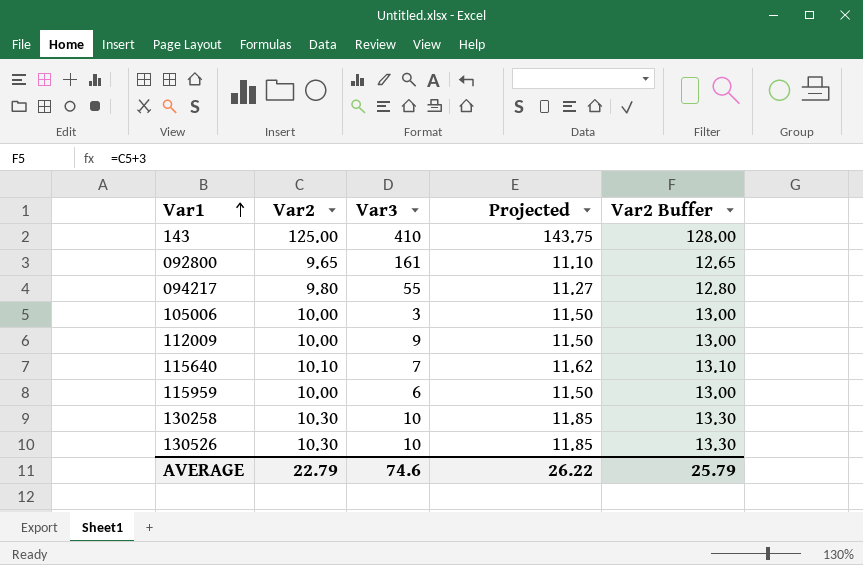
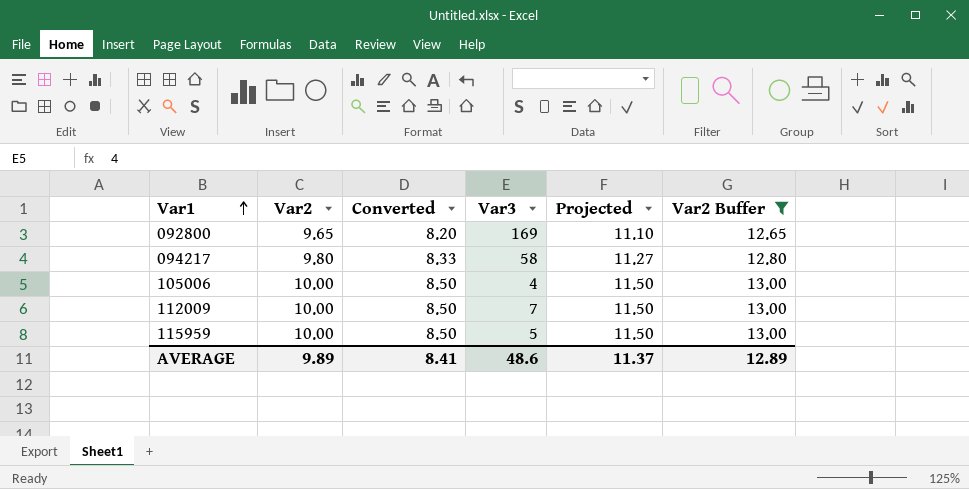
filter: none -> Var2 Buffer <= 13.00
column Converted | formula: none -> [Var2] * 0.85
092800 | Var3: 161 -> 169
094217 | Var3: 55 -> 58
105006 | Var3: 3 -> 4
112009 | Var3: 9 -> 7
115959 | Var3: 6 -> 5
AVERAGE | Var2: 22.79 -> 9.89
AVERAGE | Var3: 74.6 -> 48.6
AVERAGE | Projected: 26.22 -> 11.37
AVERAGE | Var2 Buffer: 25.79 -> 12.89

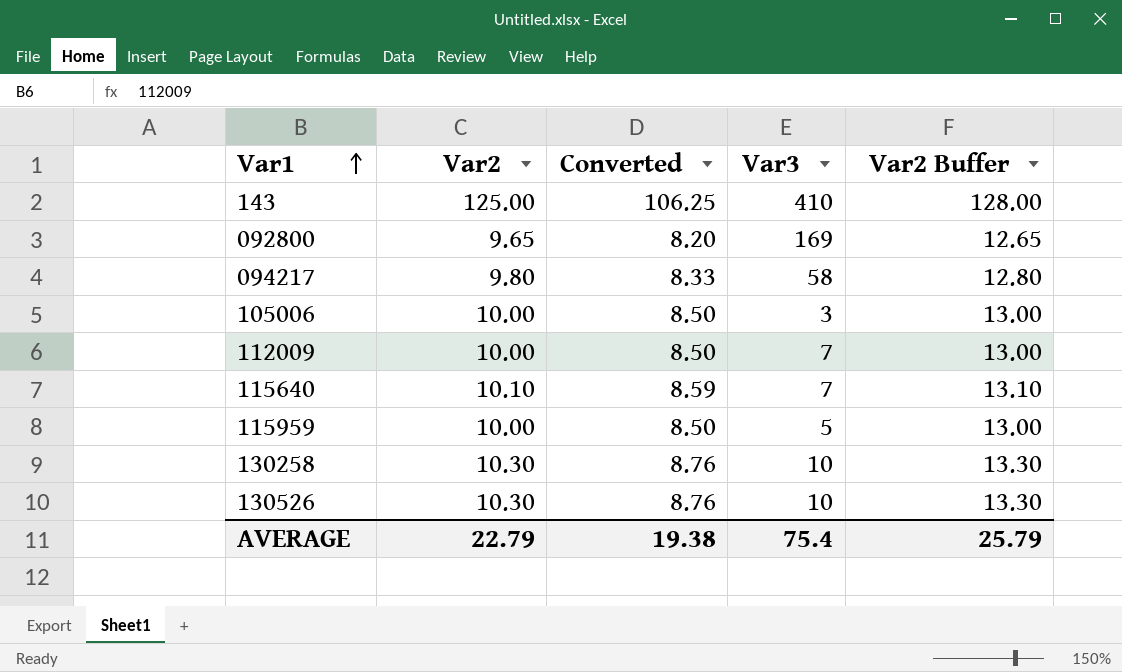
filter: Var2 Buffer <= 13.00 -> none
column Projected | formula: [Var2] * 1.15 -> none
105006 | Var3: 4 -> 3
AVERAGE | Var2: 9.89 -> 22.79
AVERAGE | Converted: 8.41 -> 19.38
AVERAGE | Var3: 48.6 -> 75.4
AVERAGE | Var2 Buffer: 12.89 -> 25.79

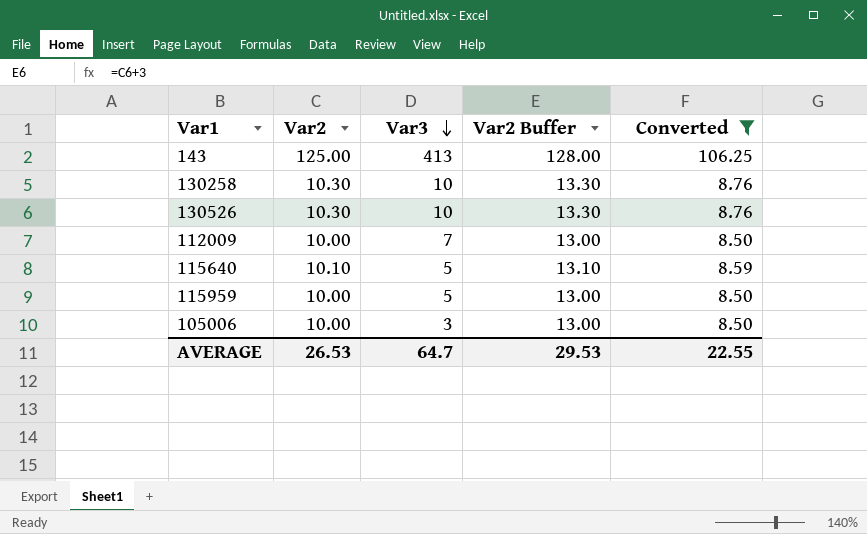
filter: none -> Converted >= 8.50
row order: Var1 ascending -> Var3 descending
column Converted | position: 3 -> 5
143 | Var3: 410 -> 413
115640 | Var3: 7 -> 5
AVERAGE | Var2: 22.79 -> 26.53
AVERAGE | Var3: 75.4 -> 64.7
AVERAGE | Var2 Buffer: 25.79 -> 29.53
AVERAGE | Converted: 19.38 -> 22.55

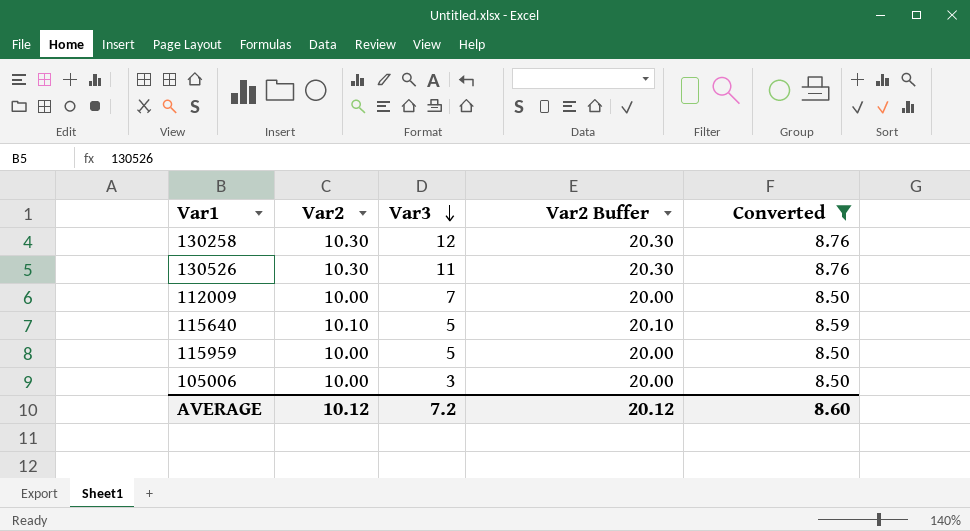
column Var2 Buffer | formula: [Var2] + 3 -> [Var2] + 10
row 143: 125.00 | 413 | 128.00 | 106.25 -> none
130258 | Var3: 10 -> 12
130526 | Var3: 10 -> 11
AVERAGE | Var2: 26.53 -> 10.12
AVERAGE | Var3: 64.7 -> 7.2
AVERAGE | Var2 Buffer: 29.53 -> 20.12
AVERAGE | Converted: 22.55 -> 8.60

